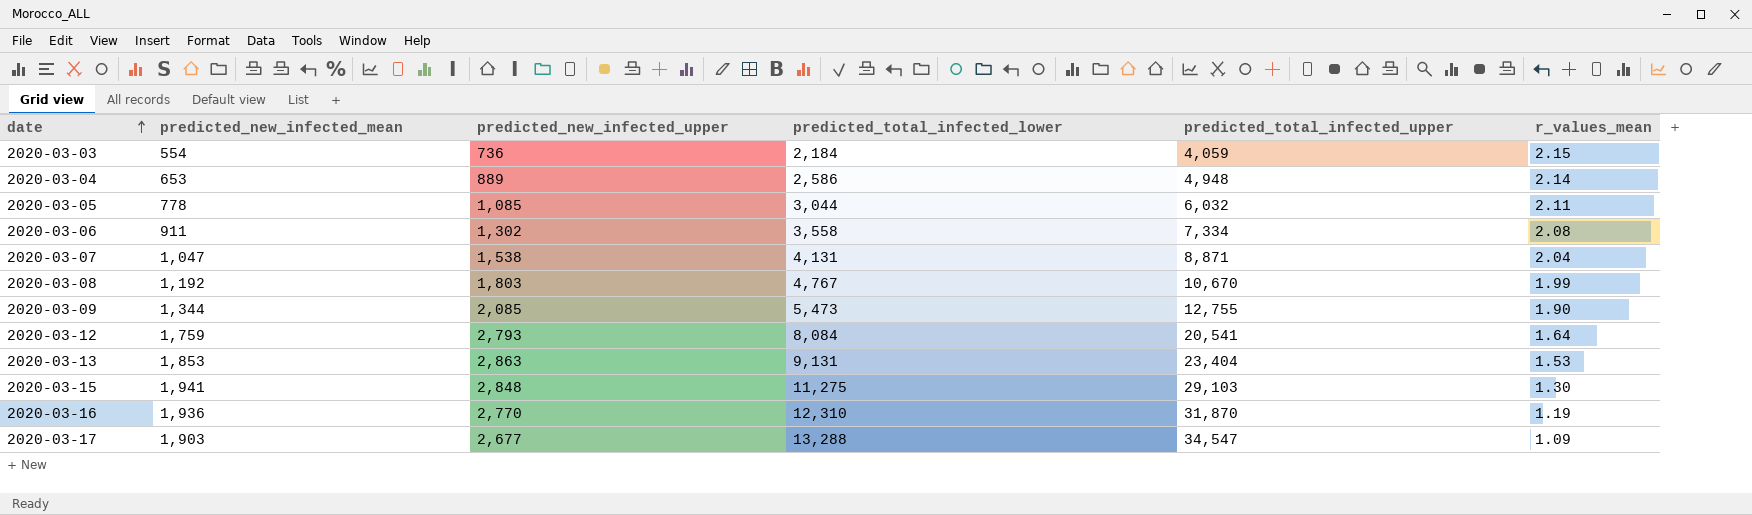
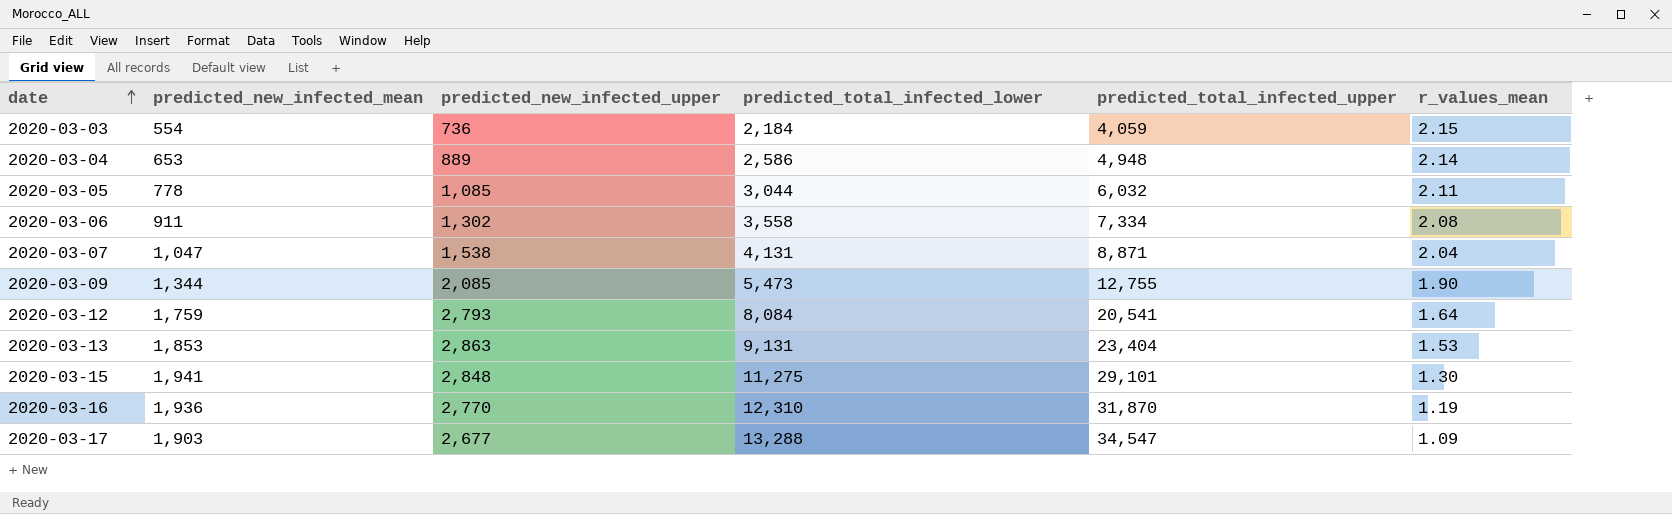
row 2020-03-08: 1,192 | 1,803 | 4,767 | 10,670 | 1.99 -> none
2020-03-15 | predicted_total_infected_upper: 29,103 -> 29,101

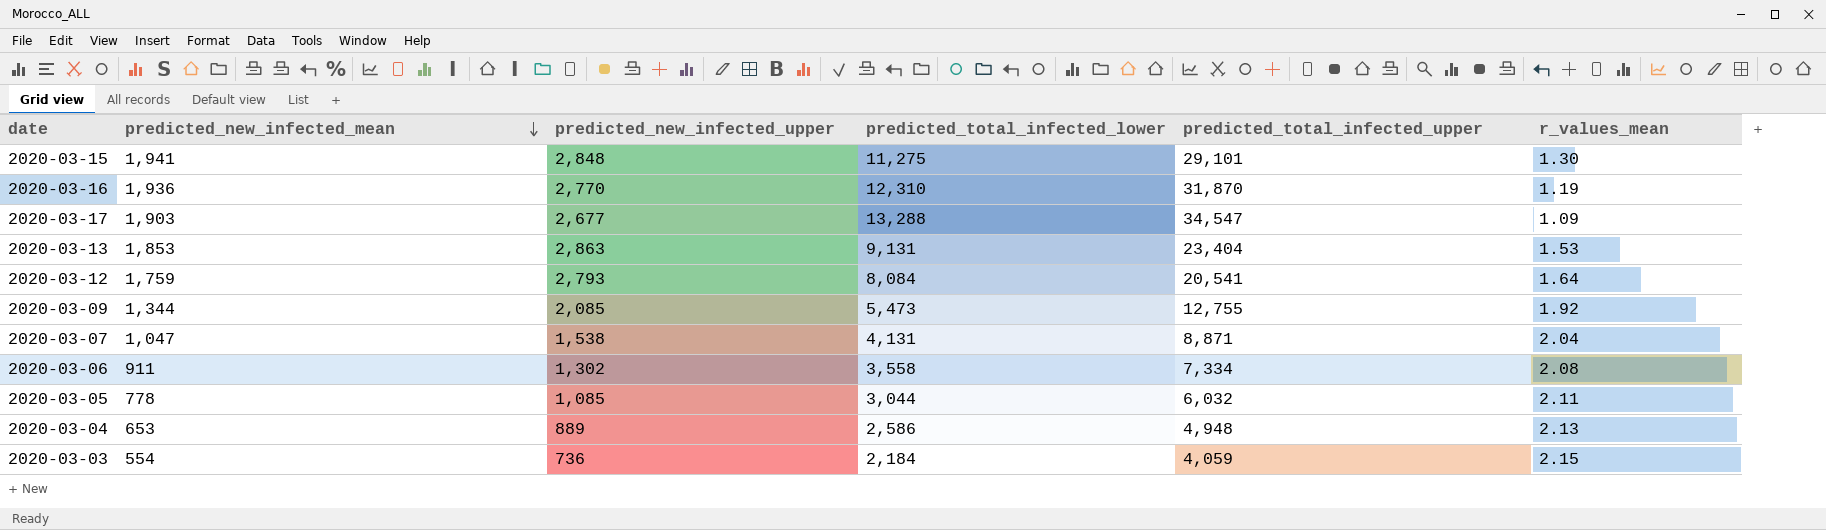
row order: date ascending -> predicted_new_infected_mean descending
2020-03-09 | r_values_mean: 1.90 -> 1.92
2020-03-04 | r_values_mean: 2.14 -> 2.13

